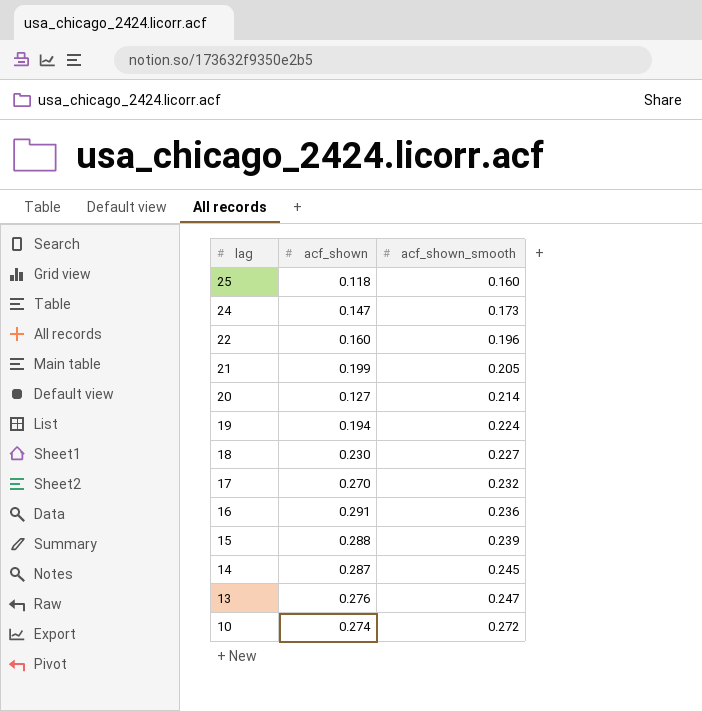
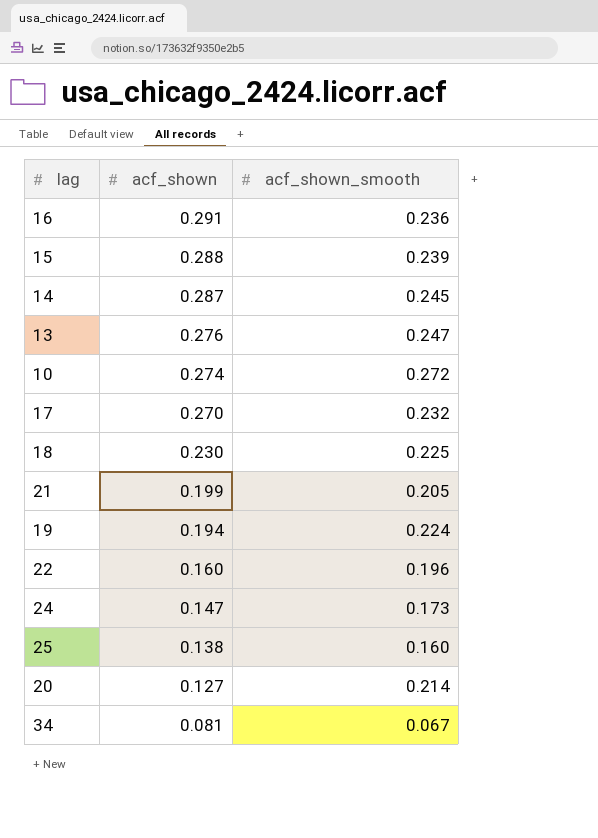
row order: lag descending -> acf_shown descending
18 | acf_shown_smooth: 0.227 -> 0.225
25 | acf_shown: 0.118 -> 0.138
row 34: none -> 0.081 | 0.067

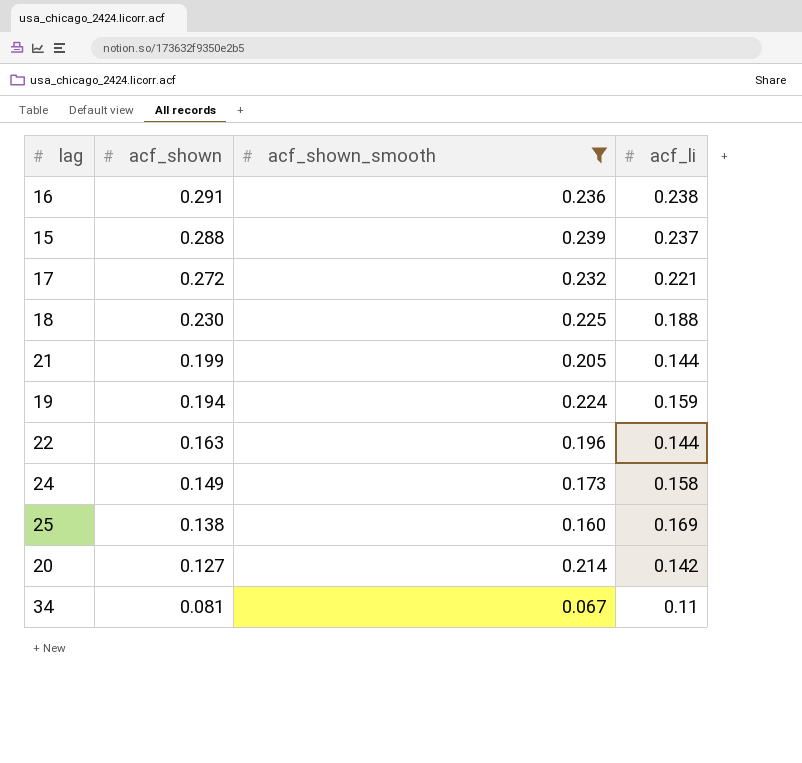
filter: none -> acf_shown_smooth <= 0.239
column acf_li | position: none -> 4
17 | acf_shown: 0.270 -> 0.272
22 | acf_shown: 0.160 -> 0.163
24 | acf_shown: 0.147 -> 0.149

